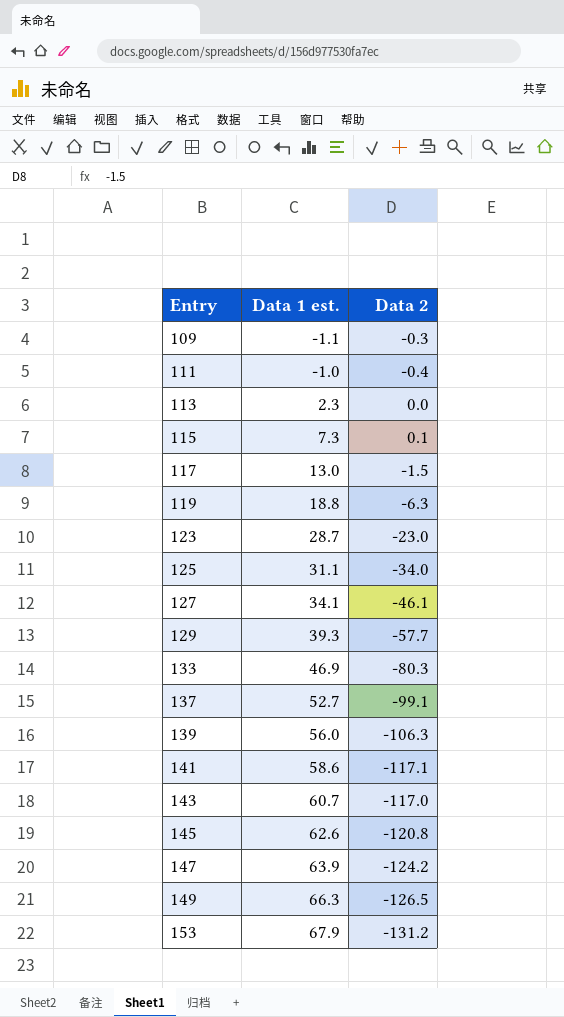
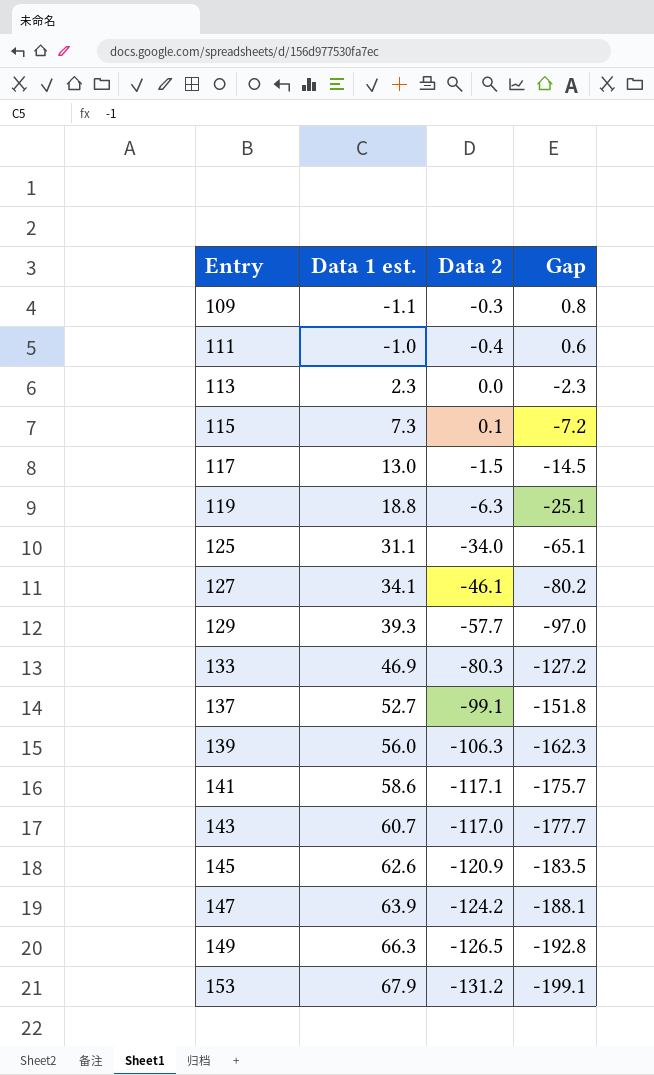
column Gap | formula: none -> [Data 2] - [Data 1 est.]
row 123: 28.7 | -23.0 -> none
145 | Data 2: -120.8 -> -120.9

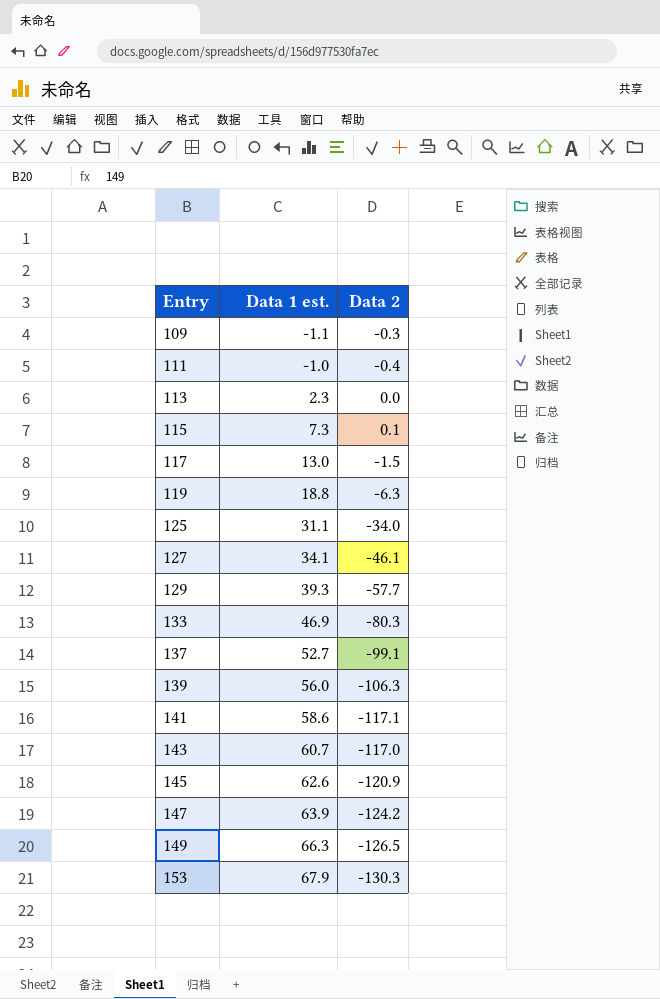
column Gap | formula: [Data 2] - [Data 1 est.] -> none
153 | Data 2: -131.2 -> -130.3

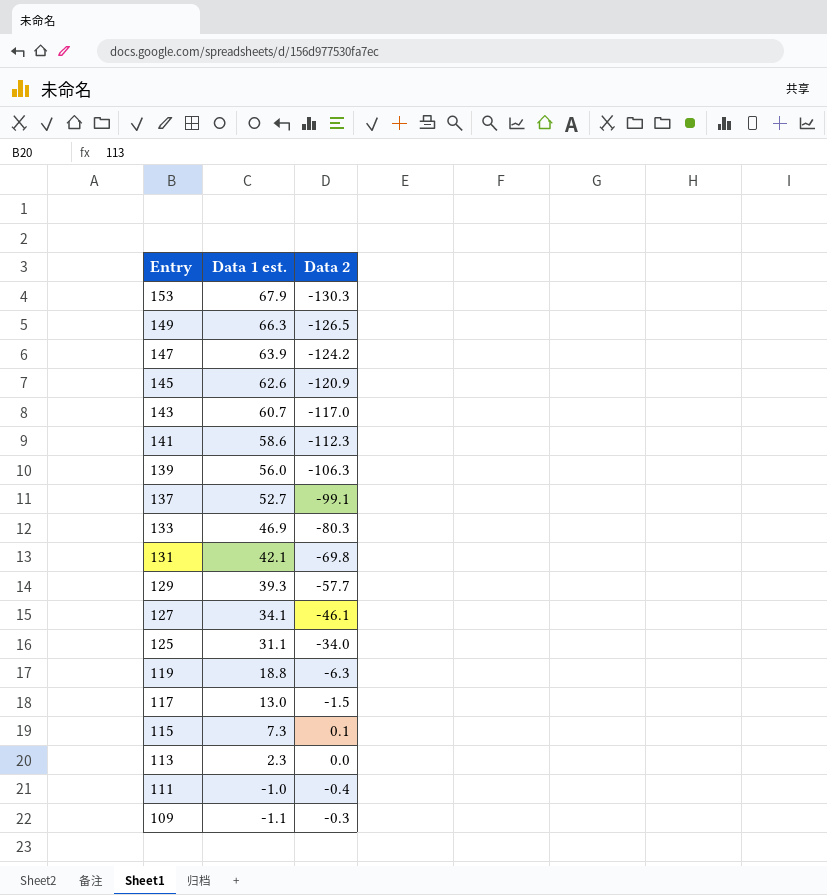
row order: Entry ascending -> Entry descending
141 | Data 2: -117.1 -> -112.3
row 131: none -> 42.1 | -69.8

